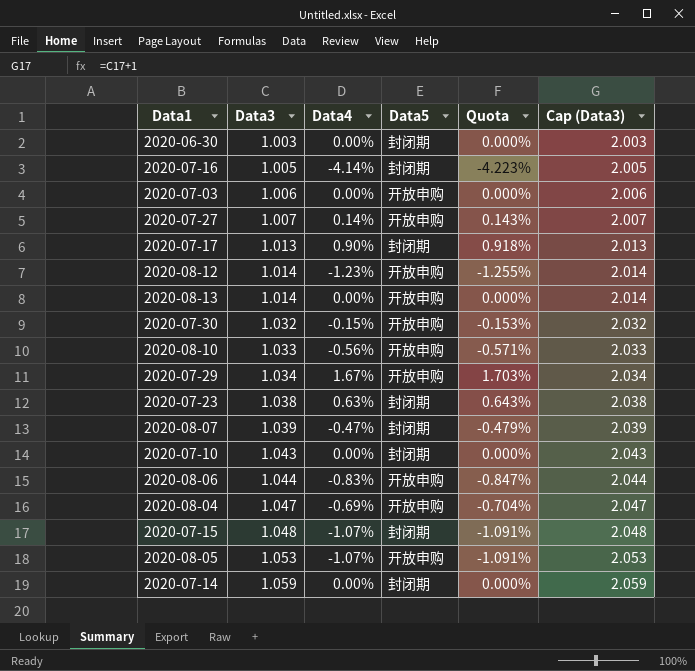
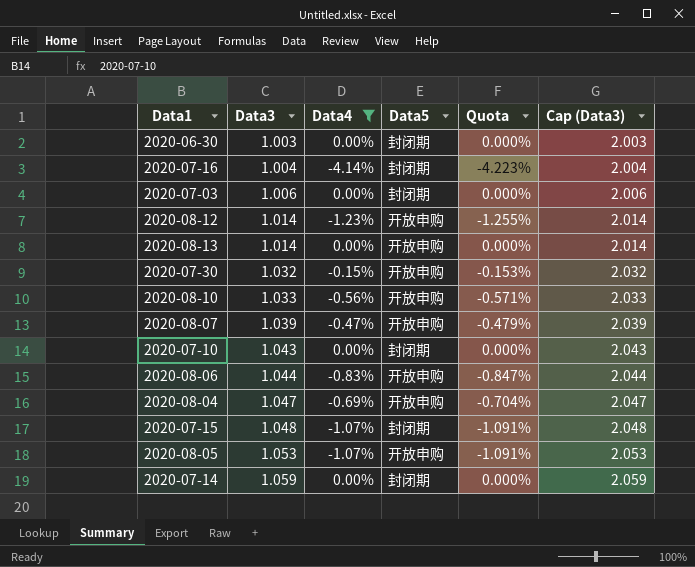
filter: none -> Data4 <= 0.00%
2020-07-16 | Data3: 1.005 -> 1.004
2020-07-16 | Cap (Data3): 2.005 -> 2.004
2020-07-03 | Data5: 开放申购 -> 封闭期
2020-08-07 | Data5: 封闭期 -> 开放申购

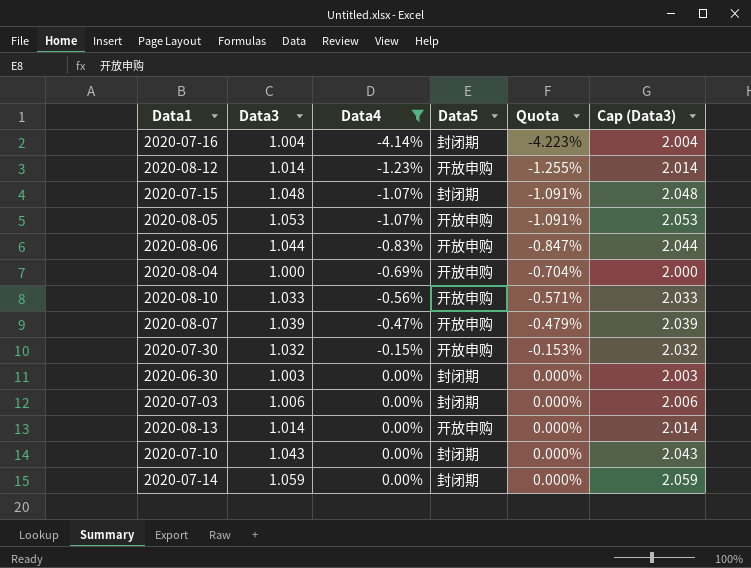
row order: Data3 ascending -> Data4 ascending
2020-08-04 | Data3: 1.047 -> 1.000
2020-08-04 | Cap (Data3): 2.047 -> 2.000

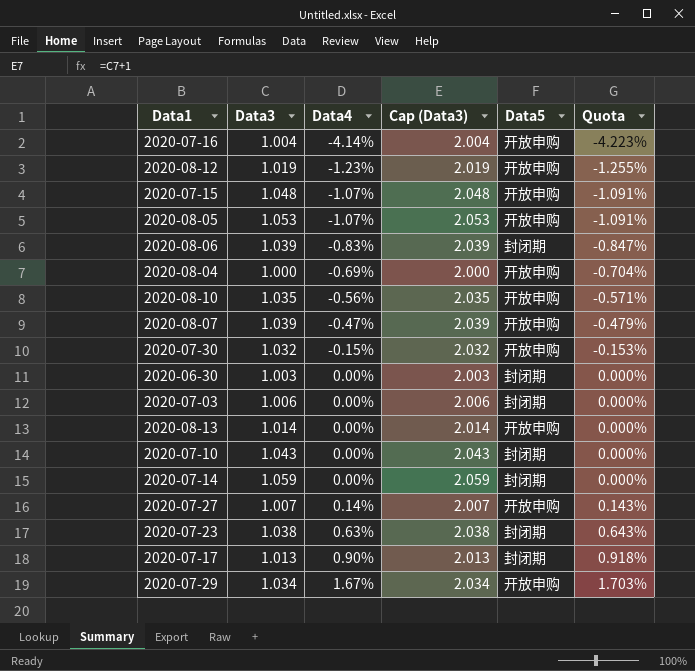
filter: Data4 <= 0.00% -> none
column Cap (Data3) | position: 6 -> 4
2020-07-16 | Data5: 封闭期 -> 开放申购
2020-08-12 | Data3: 1.014 -> 1.019
2020-08-12 | Cap (Data3): 2.014 -> 2.019
2020-07-15 | Data5: 封闭期 -> 开放申购
2020-08-06 | Data3: 1.044 -> 1.039
2020-08-06 | Cap (Data3): 2.044 -> 2.039
2020-08-06 | Data5: 开放申购 -> 封闭期
2020-08-10 | Data3: 1.033 -> 1.035
2020-08-10 | Cap (Data3): 2.033 -> 2.035

